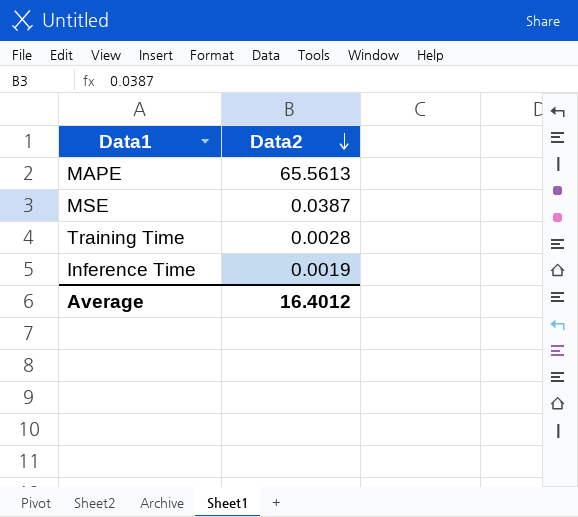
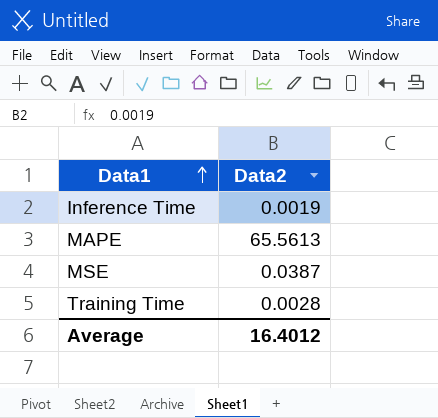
row order: Data2 descending -> Data1 ascending

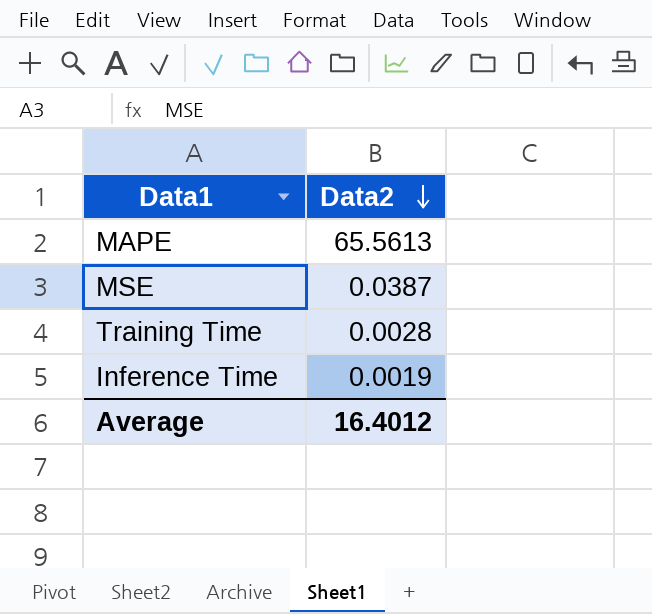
row order: Data1 ascending -> Data2 descending

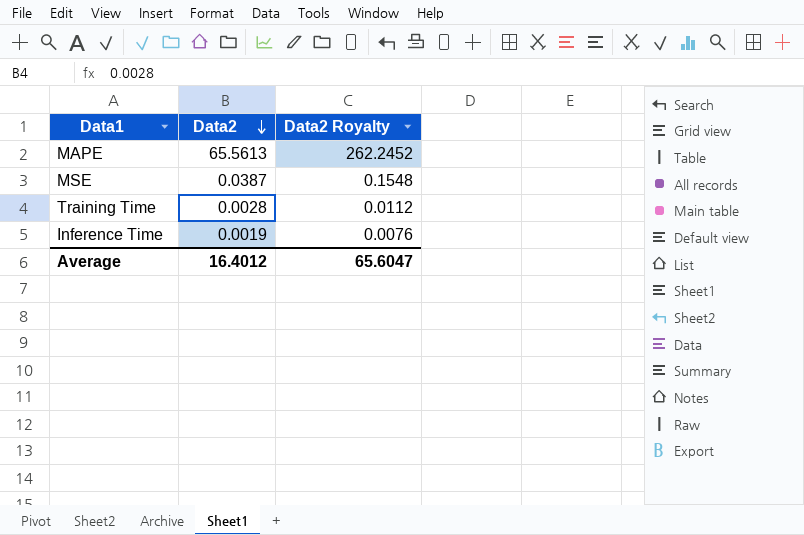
column Data2 Royalty | formula: none -> [Data2] * 4

